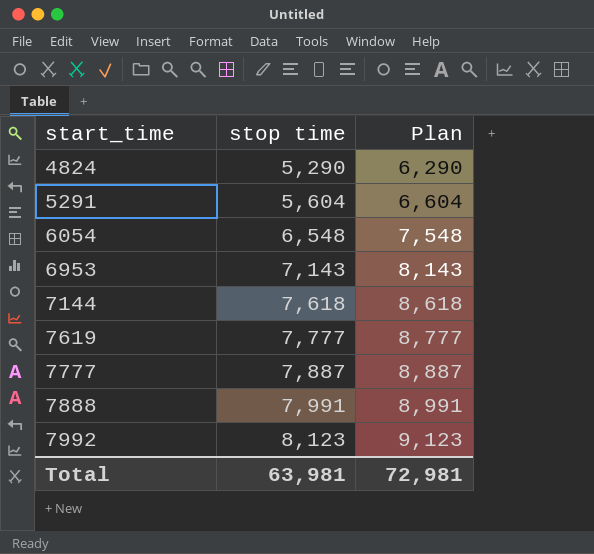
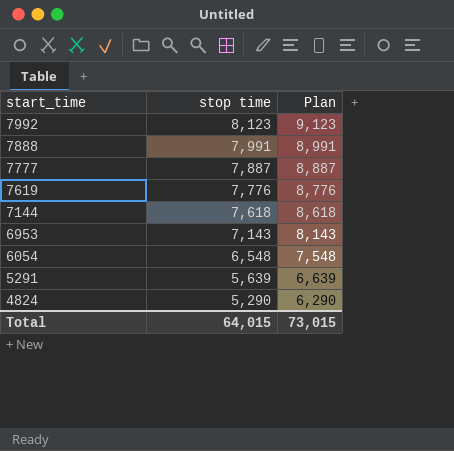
row order: start_time ascending -> start_time descending
7619 | stop time: 7,777 -> 7,776
7619 | Plan: 8,777 -> 8,776
5291 | stop time: 5,604 -> 5,639
5291 | Plan: 6,604 -> 6,639
Total | stop time: 63,981 -> 64,015
Total | Plan: 72,981 -> 73,015

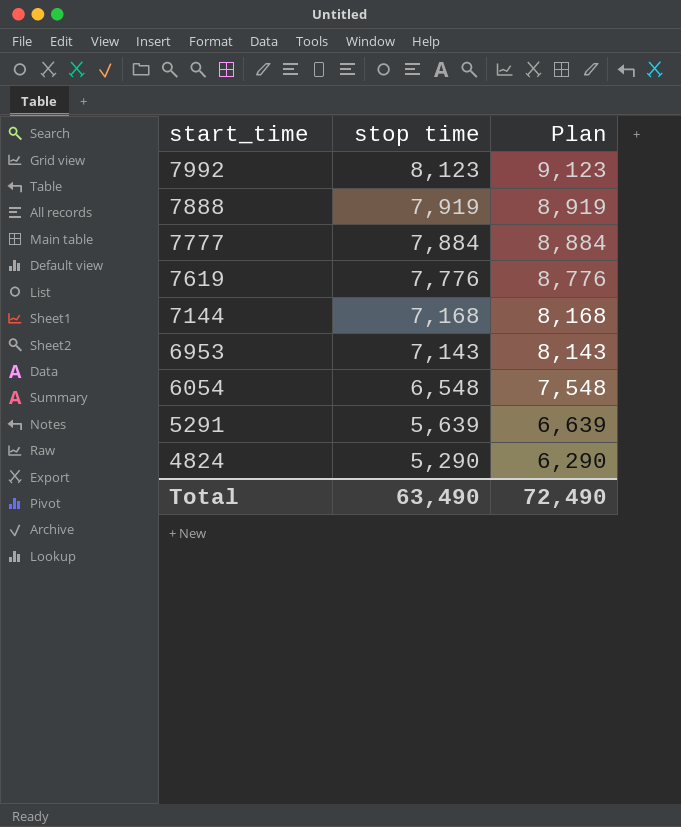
7888 | stop time: 7,991 -> 7,919
7888 | Plan: 8,991 -> 8,919
7777 | stop time: 7,887 -> 7,884
7777 | Plan: 8,887 -> 8,884
7144 | stop time: 7,618 -> 7,168
7144 | Plan: 8,618 -> 8,168
Total | stop time: 64,015 -> 63,490
Total | Plan: 73,015 -> 72,490

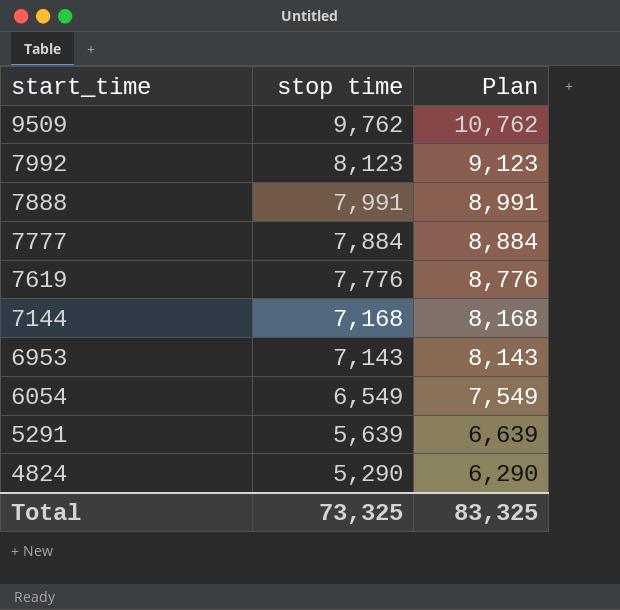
row 9509: none -> 9,762 | 10,762
7888 | stop time: 7,919 -> 7,991
7888 | Plan: 8,919 -> 8,991
6054 | stop time: 6,548 -> 6,549
6054 | Plan: 7,548 -> 7,549
Total | stop time: 63,490 -> 73,325
Total | Plan: 72,490 -> 83,325

